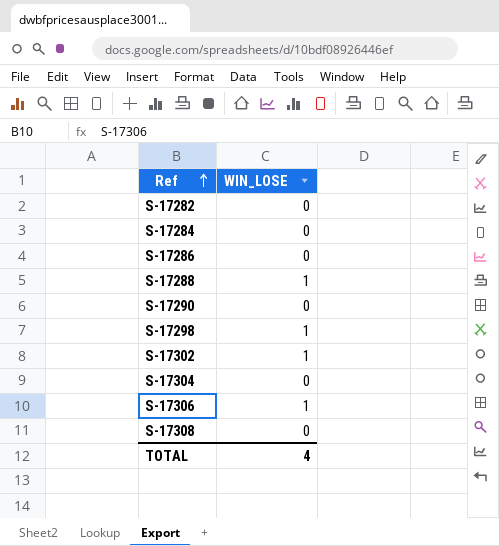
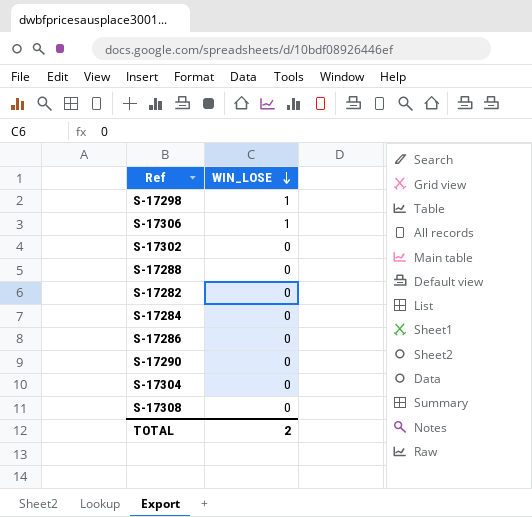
row order: Ref ascending -> WIN_LOSE descending
S-17302 | WIN_LOSE: 1 -> 0
S-17288 | WIN_LOSE: 1 -> 0
TOTAL | WIN_LOSE: 4 -> 2

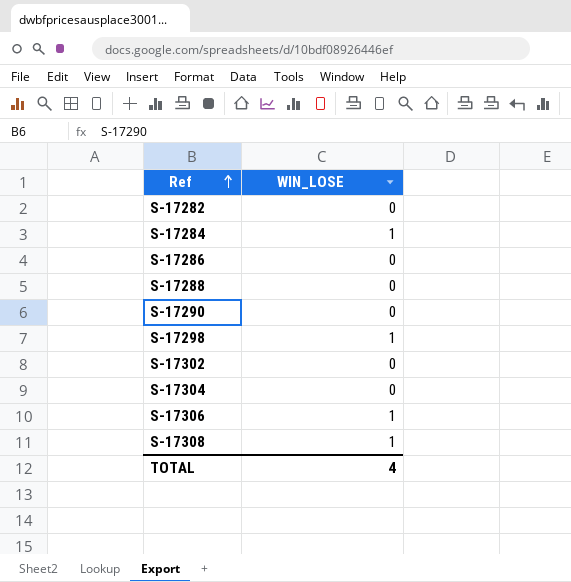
row order: WIN_LOSE descending -> Ref ascending
S-17284 | WIN_LOSE: 0 -> 1
S-17308 | WIN_LOSE: 0 -> 1
TOTAL | WIN_LOSE: 2 -> 4

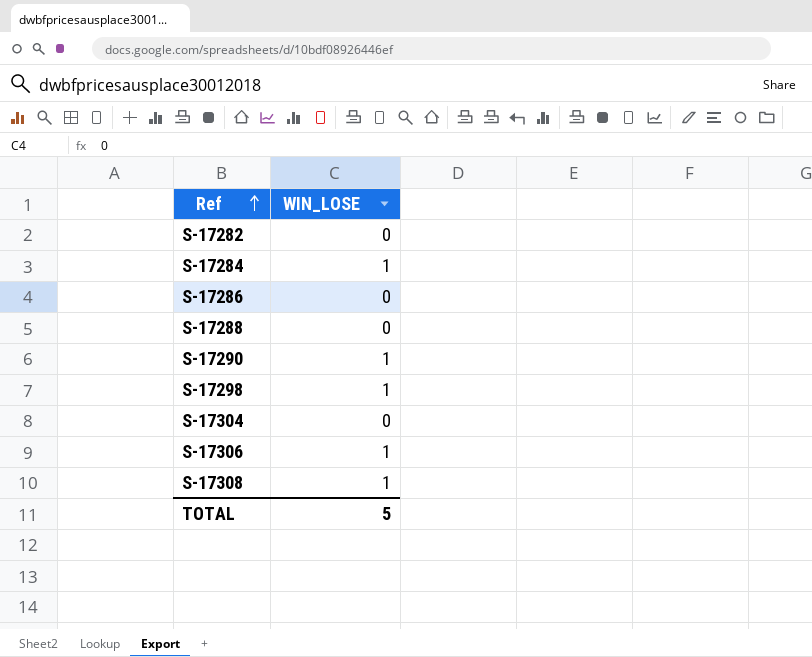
row S-17302: 0 -> none
S-17290 | WIN_LOSE: 0 -> 1
TOTAL | WIN_LOSE: 4 -> 5

